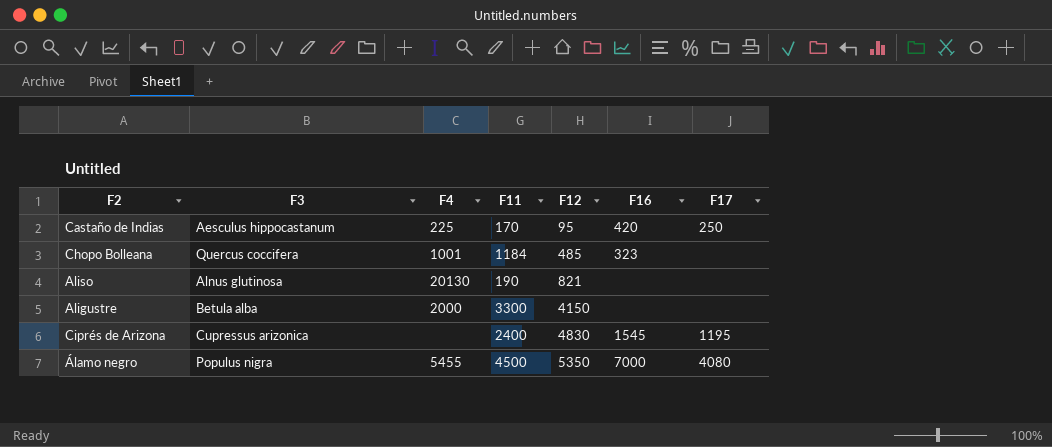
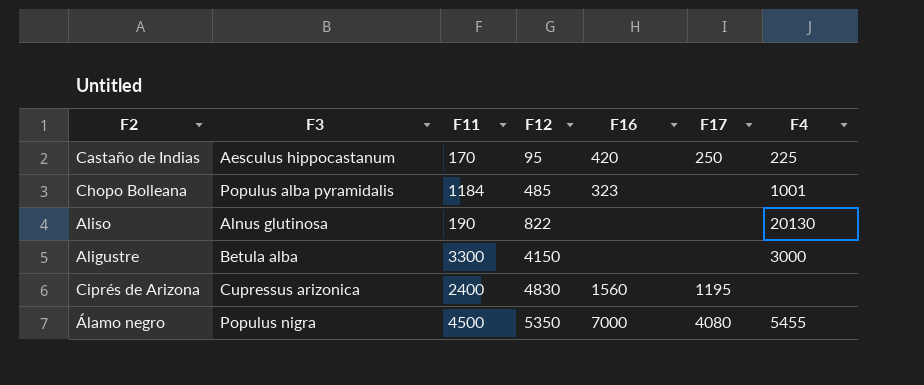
column F4 | position: 3 -> 7
Chopo Bolleana | F3: Quercus coccifera -> Populus alba pyramidalis
Aliso | F12: 821 -> 822
Aligustre | F4: 2000 -> 3000
Ciprés de Arizona | F16: 1545 -> 1560

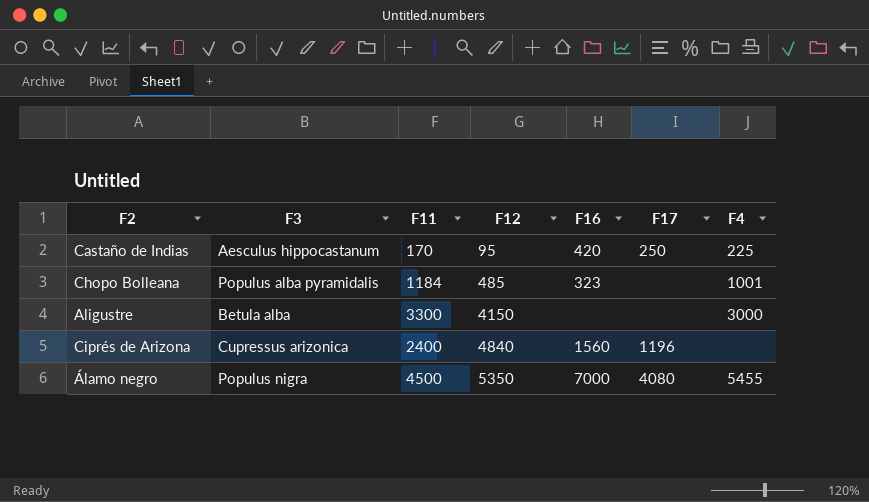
row Aliso: Alnus glutinosa | 190 | 822 | none | none | 20130 -> none
Ciprés de Arizona | F12: 4830 -> 4840
Ciprés de Arizona | F17: 1195 -> 1196

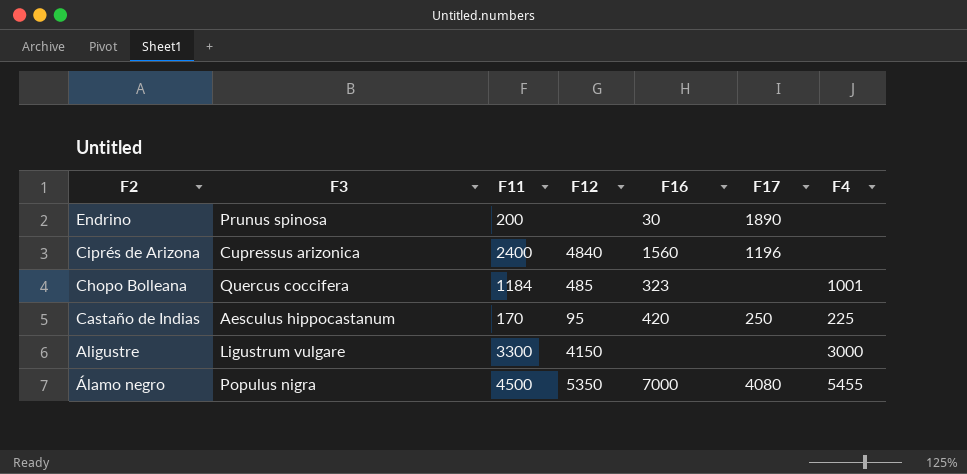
row order: F12 ascending -> F2 descending
row Endrino: none -> Prunus spinosa | 200 | none | 30 | 1890 | none
Chopo Bolleana | F3: Populus alba pyramidalis -> Quercus coccifera
Aligustre | F3: Betula alba -> Ligustrum vulgare

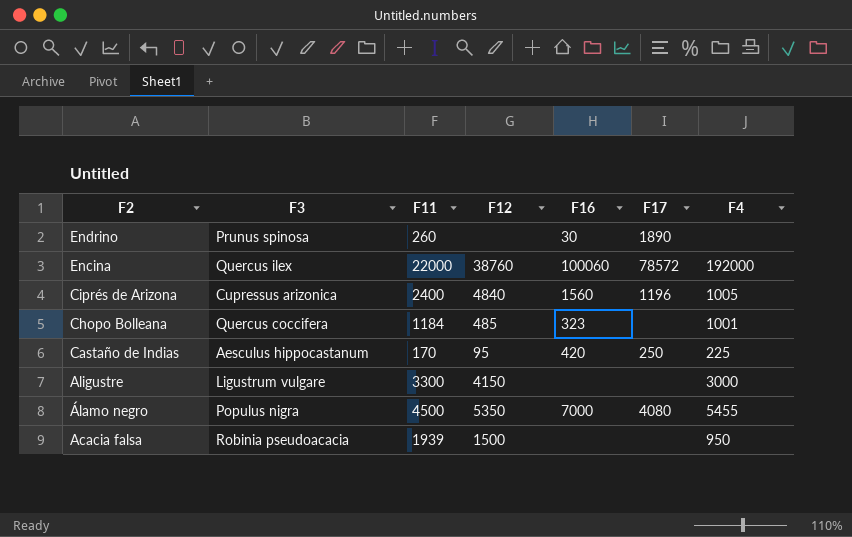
Endrino | F11: 200 -> 260
row Encina: none -> Quercus ilex | 22000 | 38760 | 100060 | 78572 | 192000
Ciprés de Arizona | F4: none -> 1005
row Acacia falsa: none -> Robinia pseudoacacia | 1939 | 1500 | none | none | 950

